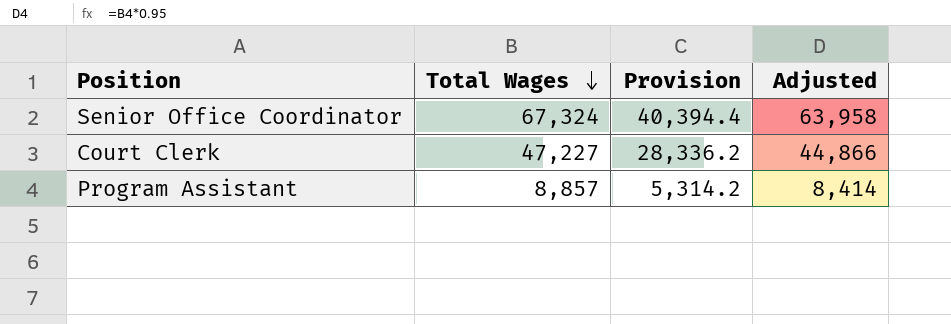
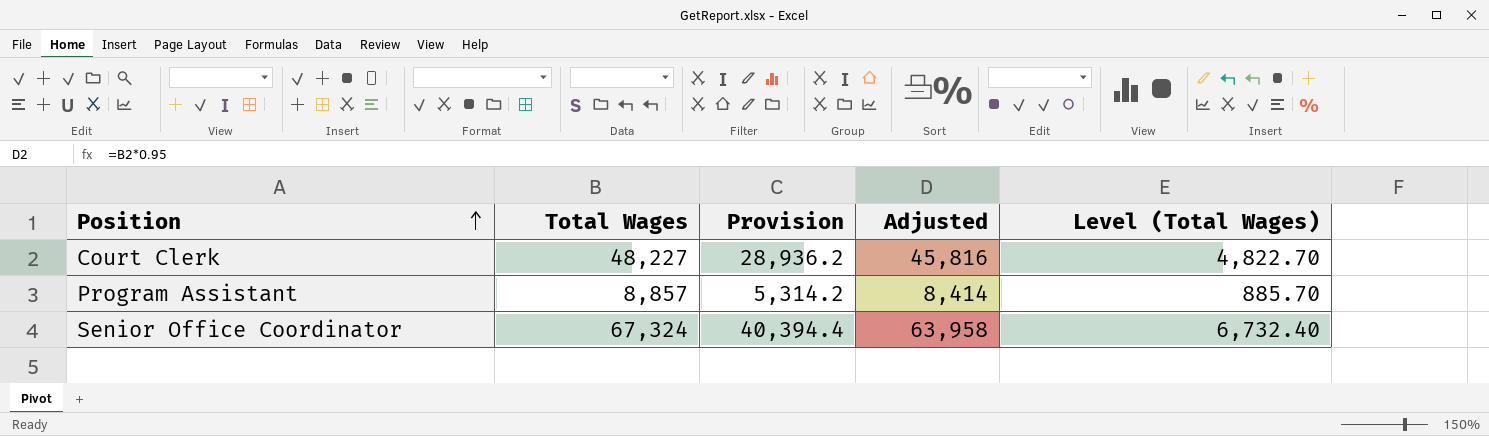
row order: Total Wages descending -> Position ascending
column Level (Total Wages) | formula: none -> [Total Wages] * 0.1
Court Clerk | Total Wages: 47,227 -> 48,227
Court Clerk | Provision: 28,336.2 -> 28,936.2
Court Clerk | Adjusted: 44,866 -> 45,816

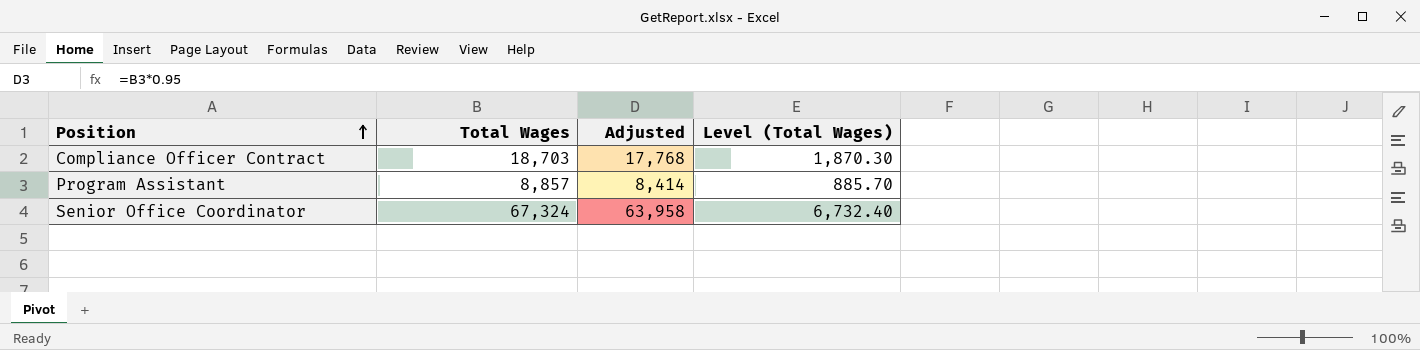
column Provision | formula: [Total Wages] * 0.6 -> none
row Court Clerk: 48,227 | 28,936.2 | 45,816 | 4,822.70 -> none
row Compliance Officer Contract: none -> 18,703 | 17,768 | 1,870.30

